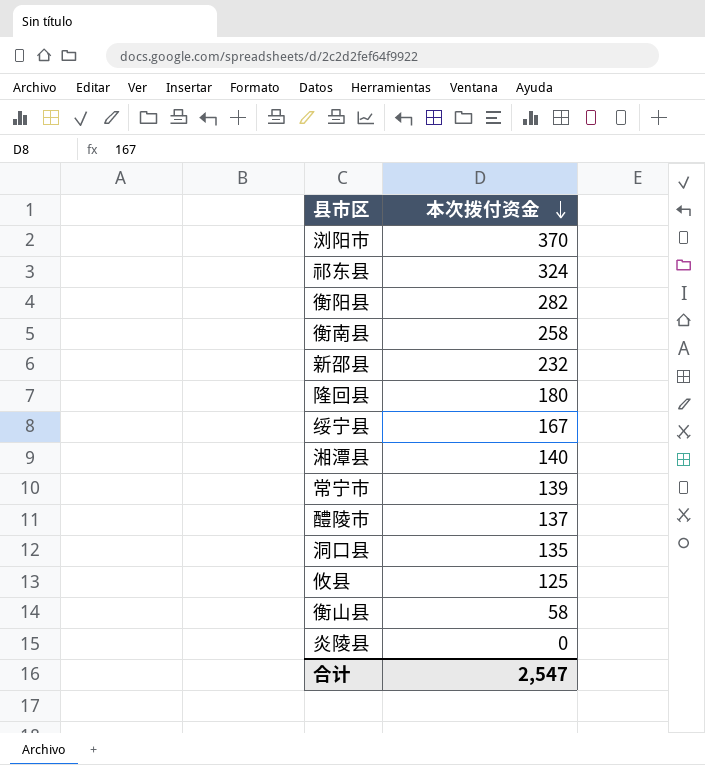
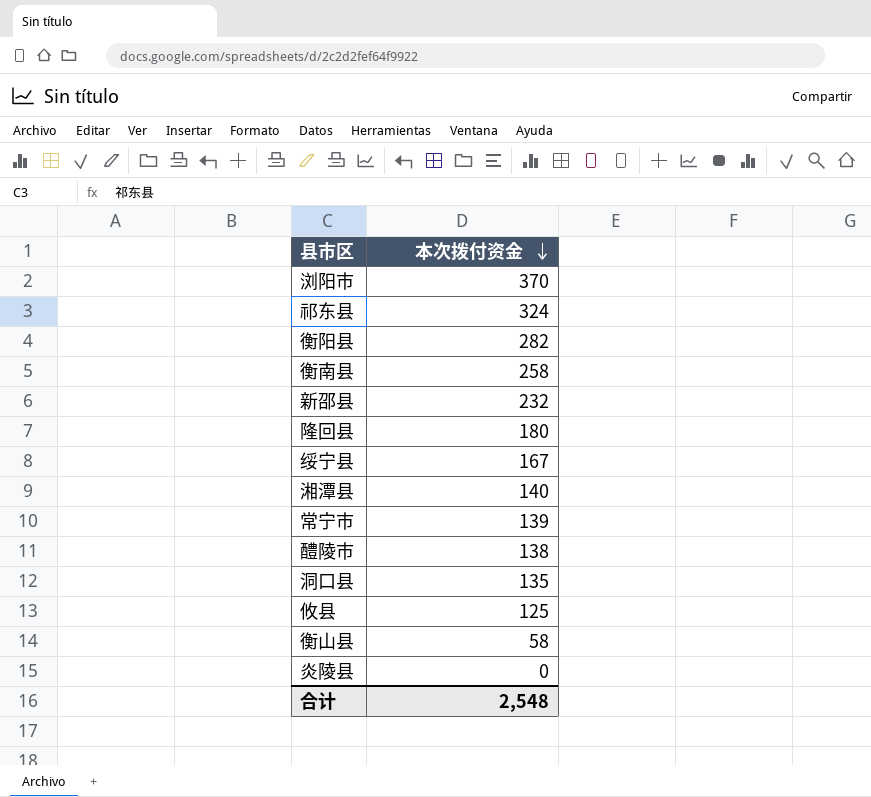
醴陵市 | 本次拨付资金: 137 -> 138
合计 | 本次拨付资金: 2,547 -> 2,548

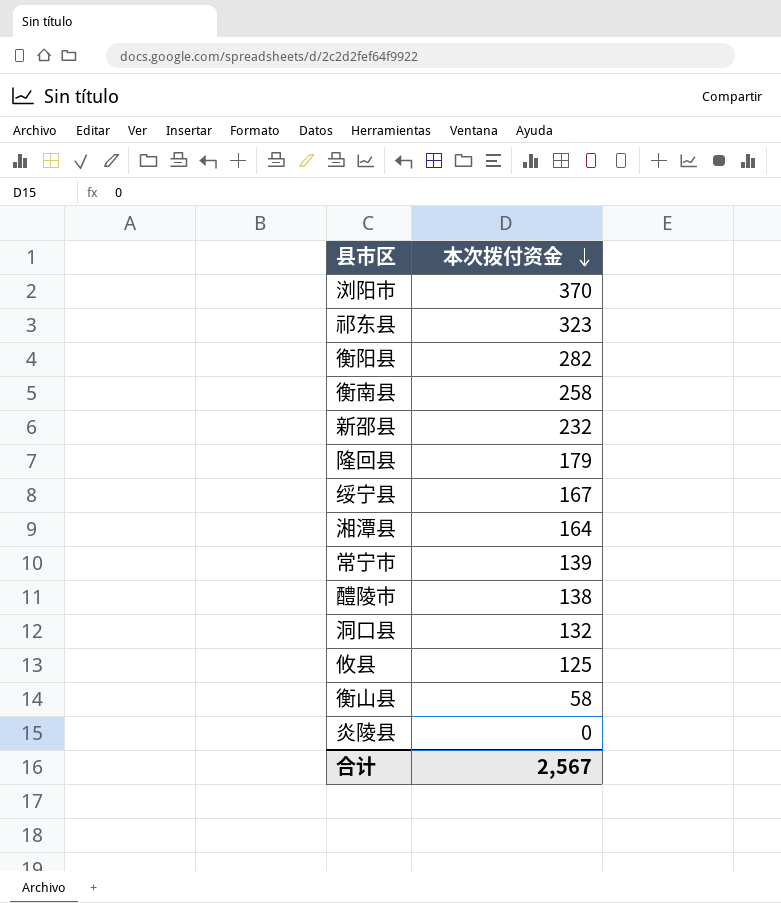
祁东县 | 本次拨付资金: 324 -> 323
隆回县 | 本次拨付资金: 180 -> 179
湘潭县 | 本次拨付资金: 140 -> 164
洞口县 | 本次拨付资金: 135 -> 132
合计 | 本次拨付资金: 2,548 -> 2,567

